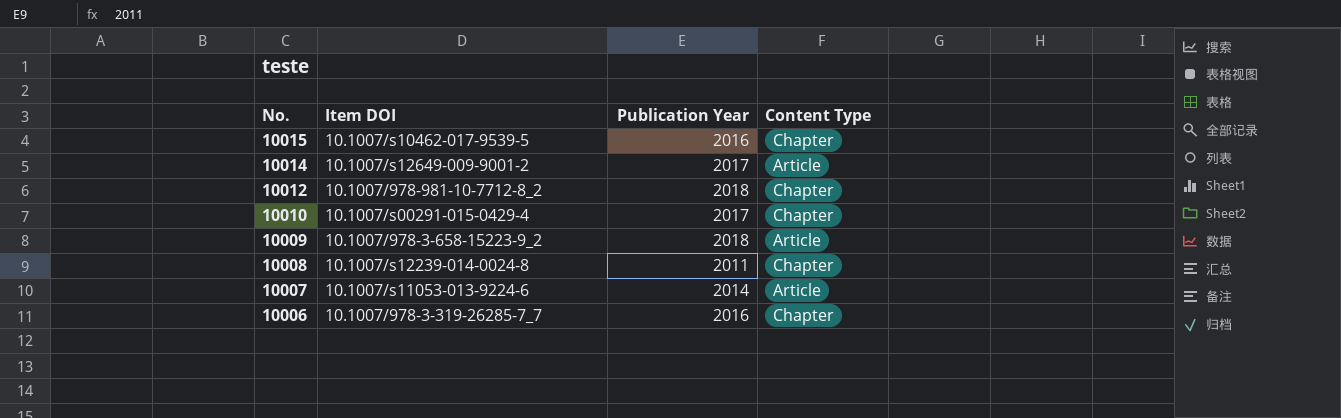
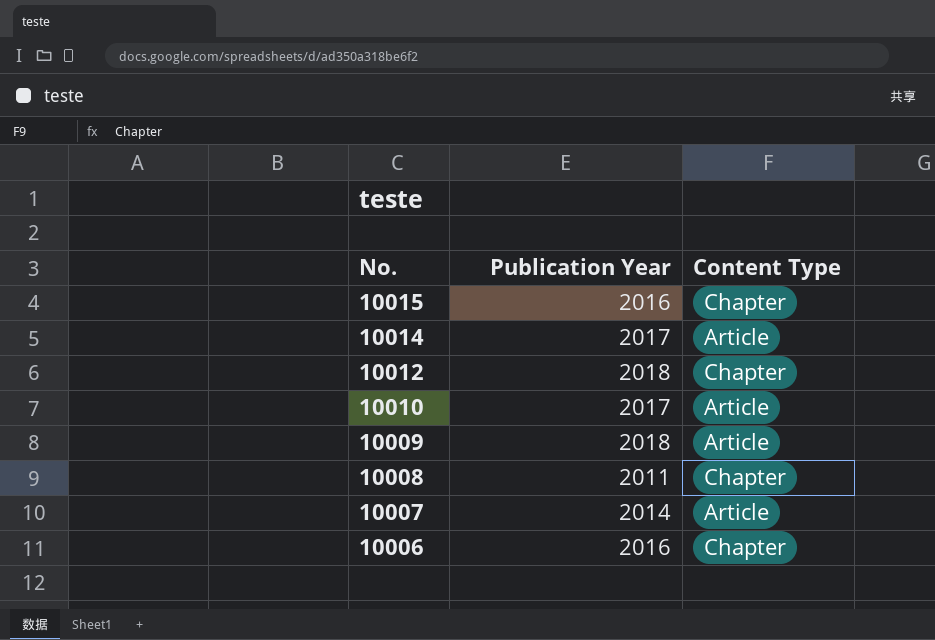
column Item DOI | position: 2 -> none
10010 | Content Type: Chapter -> Article

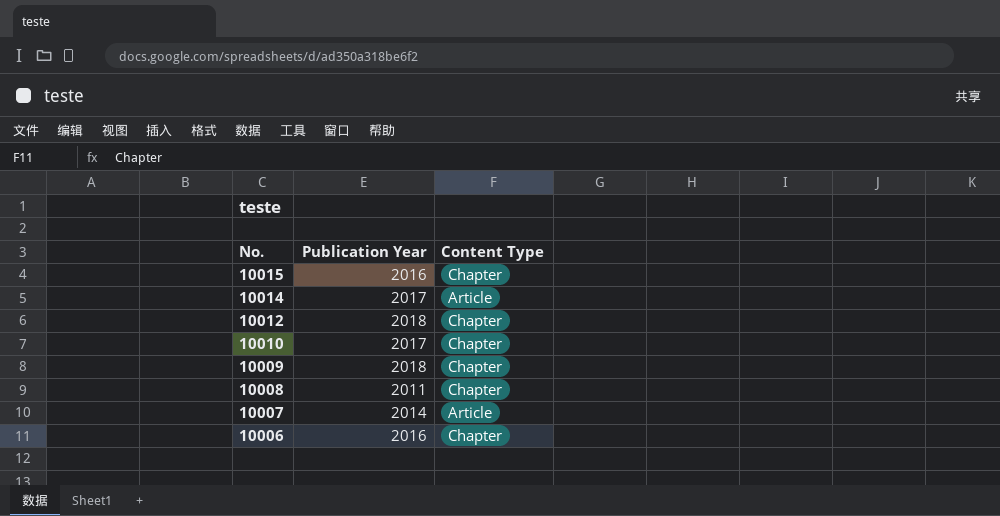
10010 | Content Type: Article -> Chapter
10009 | Content Type: Article -> Chapter

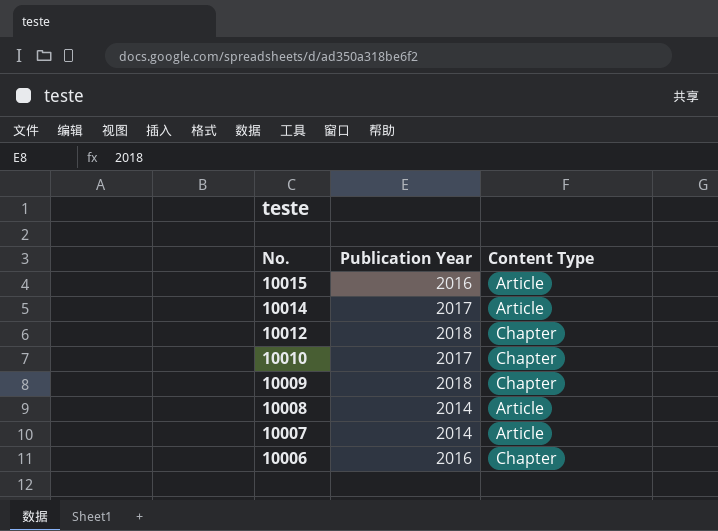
10015 | Content Type: Chapter -> Article
10008 | Publication Year: 2011 -> 2014
10008 | Content Type: Chapter -> Article

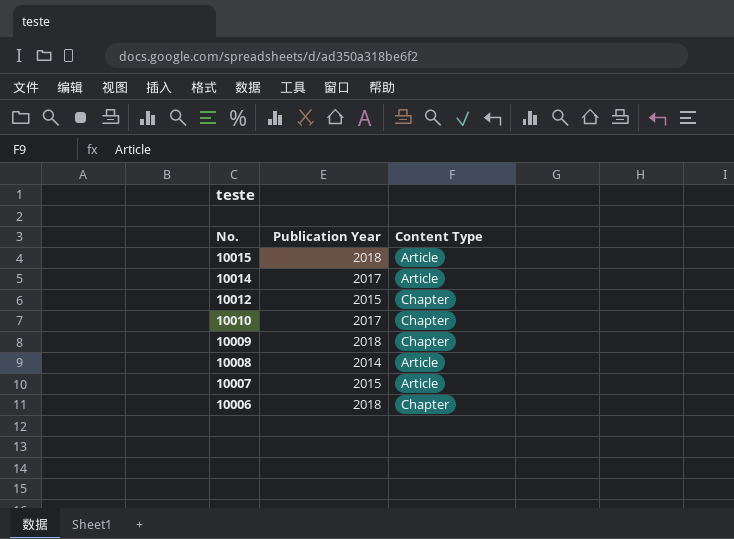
10015 | Publication Year: 2016 -> 2018
10012 | Publication Year: 2018 -> 2015
10007 | Publication Year: 2014 -> 2015
10006 | Publication Year: 2016 -> 2018

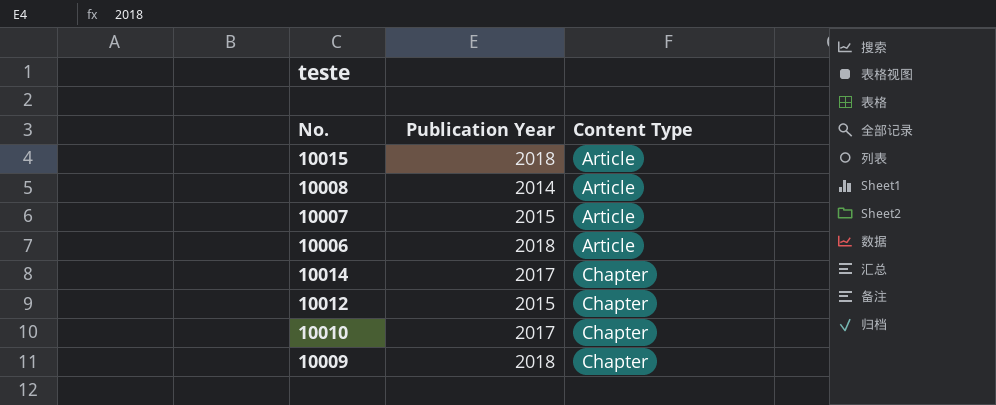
row order: No. descending -> Content Type ascending
10006 | Content Type: Chapter -> Article
10014 | Content Type: Article -> Chapter

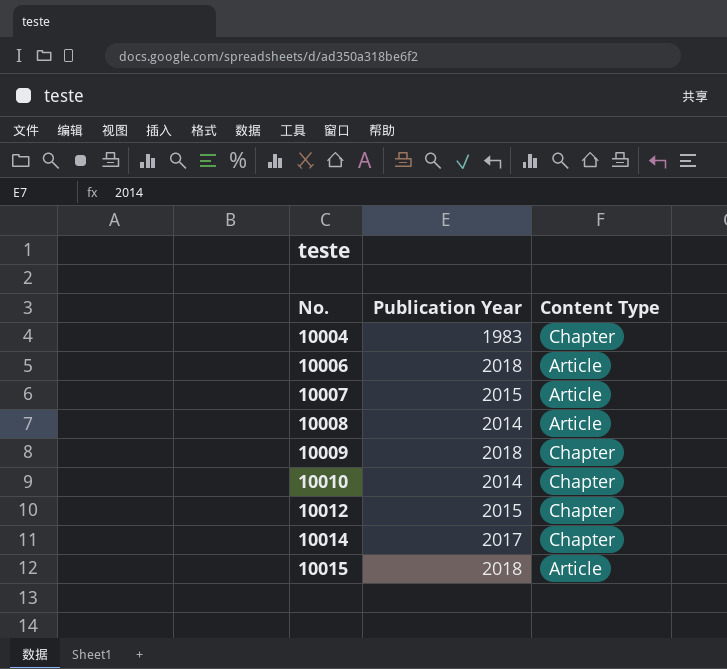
row order: Content Type ascending -> No. ascending
row 10004: none -> 1983 | Chapter
10010 | Publication Year: 2017 -> 2014

